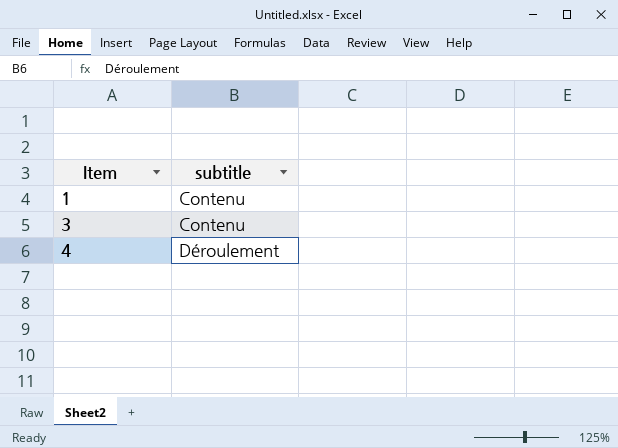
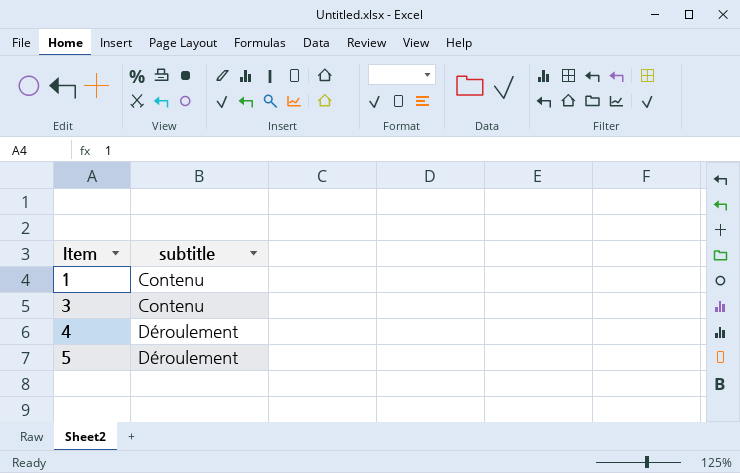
row 5: none -> Déroulement

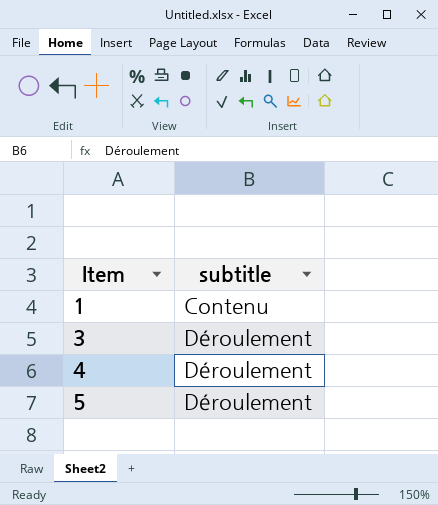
3 | subtitle: Contenu -> Déroulement

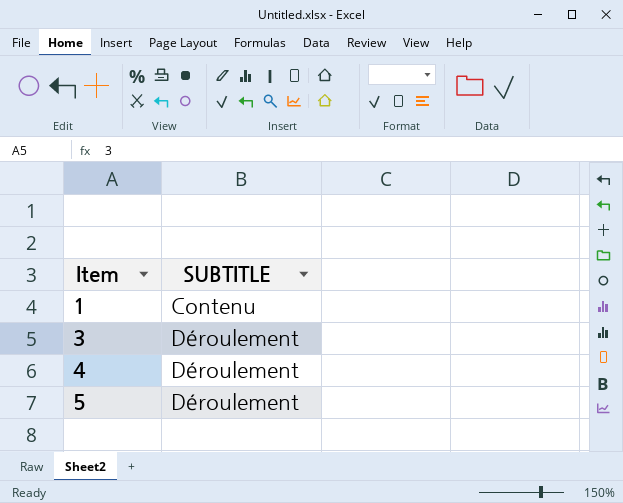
column name: subtitle -> SUBTITLE

